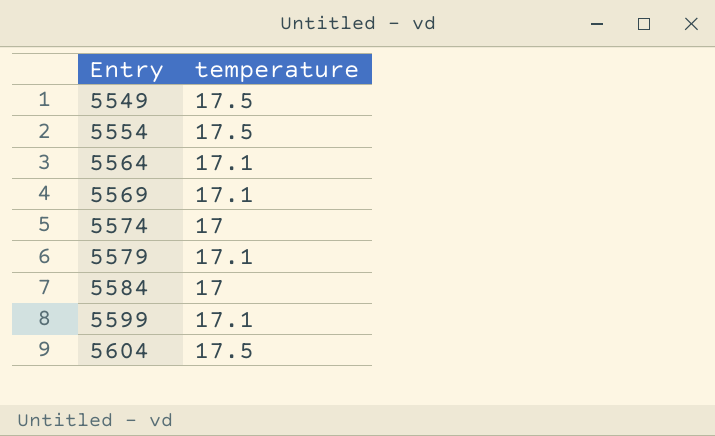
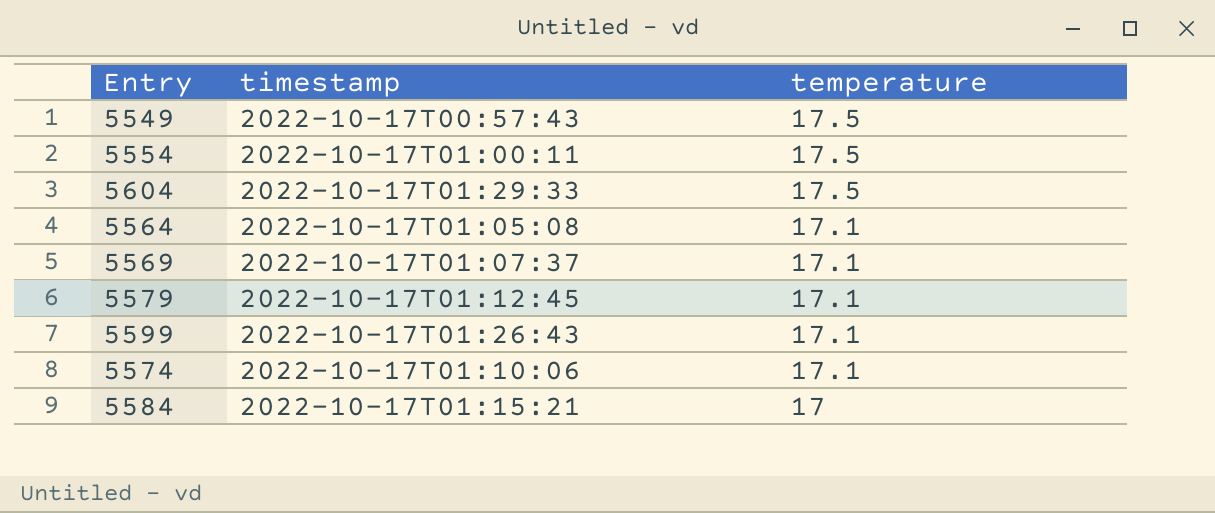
row order: Entry ascending -> temperature descending
column timestamp | position: none -> 2
5574 | temperature: 17 -> 17.1

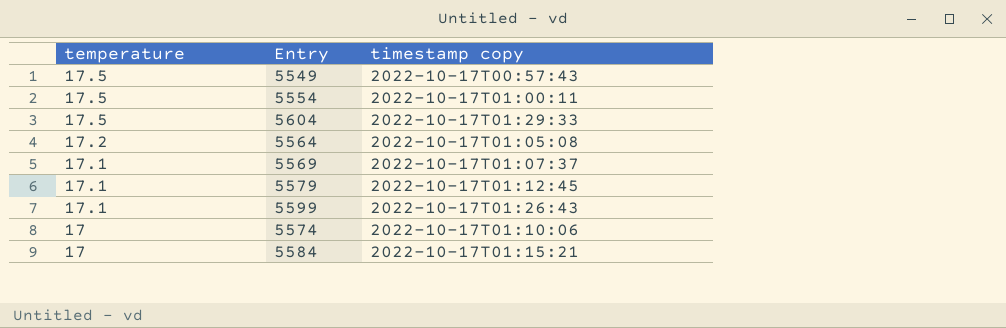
column temperature | position: 3 -> 1
column name: timestamp -> timestamp copy
5564 | temperature: 17.1 -> 17.2
5574 | temperature: 17.1 -> 17

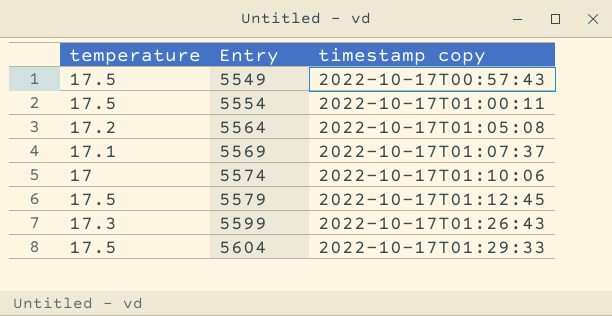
row order: temperature descending -> Entry ascending
row 5584: 17 | 2022-10-17T01:15:21 -> none
5579 | temperature: 17.1 -> 17.5
5599 | temperature: 17.1 -> 17.3

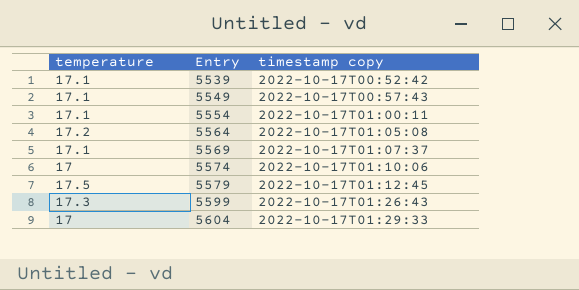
row 5539: none -> 17.1 | 2022-10-17T00:52:42
5549 | temperature: 17.5 -> 17.1
5554 | temperature: 17.5 -> 17.1
5604 | temperature: 17.5 -> 17

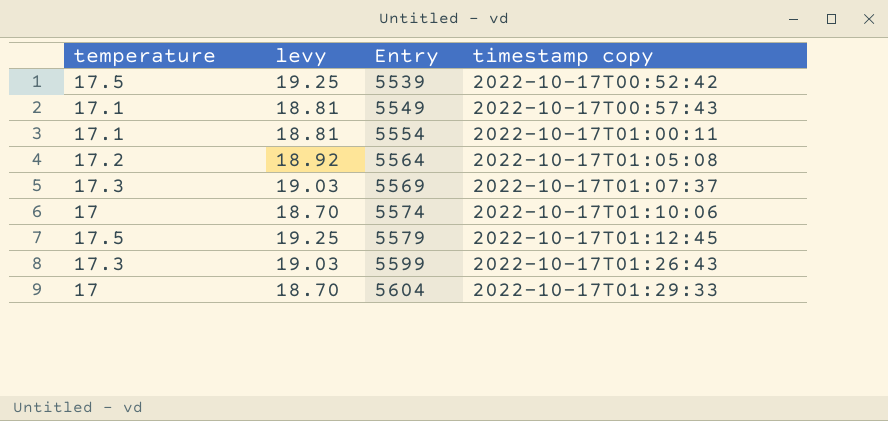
column levy | formula: none -> [temperature] * 1.1
5539 | temperature: 17.1 -> 17.5
5569 | temperature: 17.1 -> 17.3

